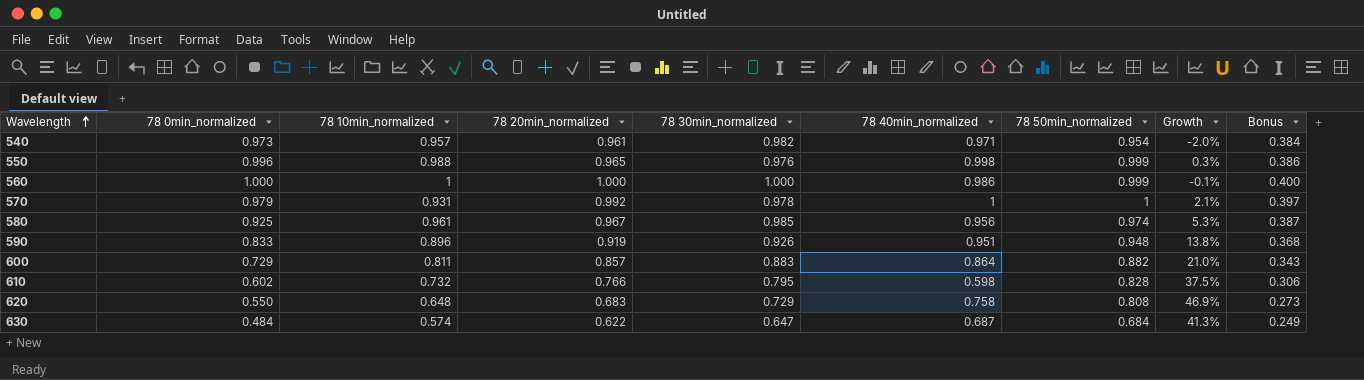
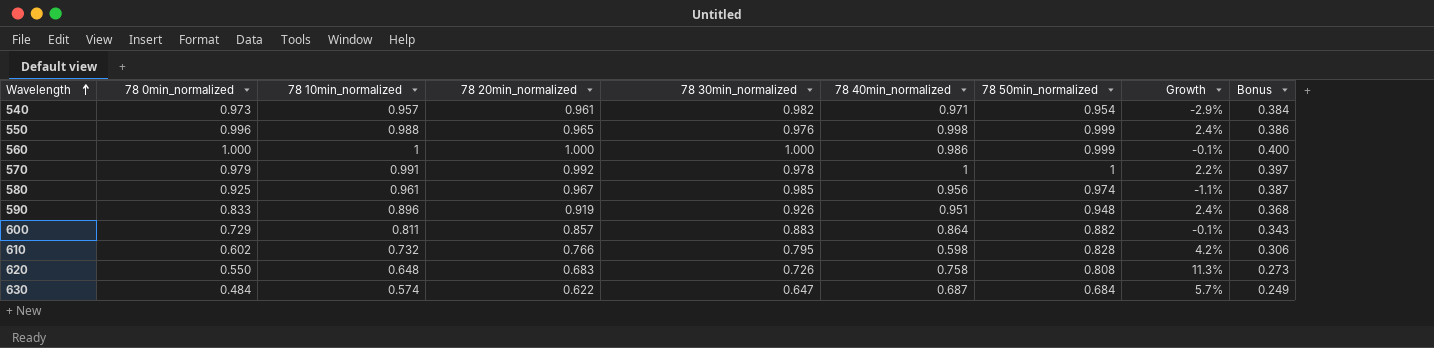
column Growth | formula: ([78 50min_normalized] - [78 0min_normalized]) / [78 0min_normalized] -> ([78 50min_normalized] - [78 30min_normalized]) / [78 30min_normalized]
570 | 78 10min_normalized: 0.931 -> 0.991
620 | 78 30min_normalized: 0.729 -> 0.726

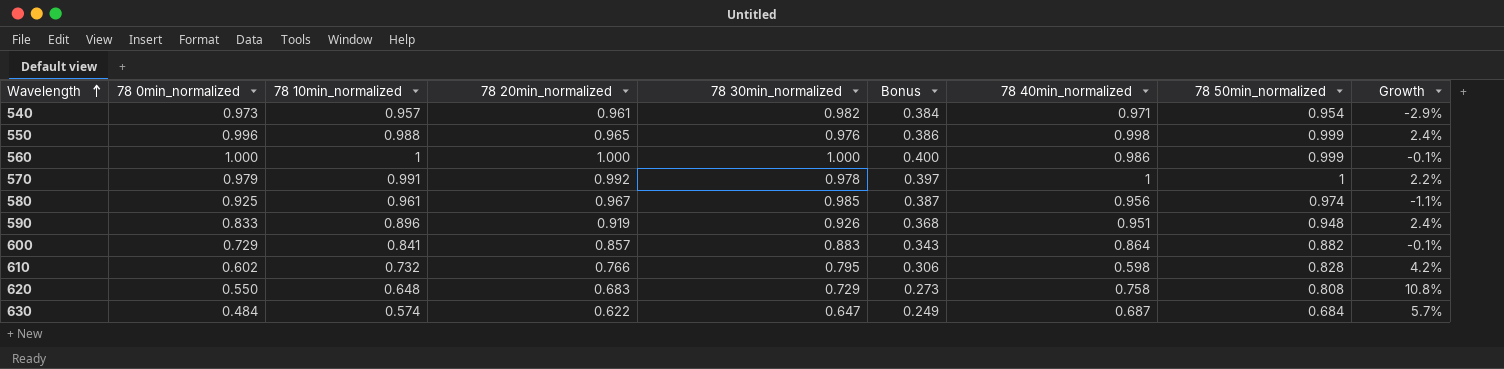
column Bonus | position: 9 -> 6
600 | 78 10min_normalized: 0.811 -> 0.841
620 | 78 30min_normalized: 0.726 -> 0.729
620 | Growth: 11.3% -> 10.8%

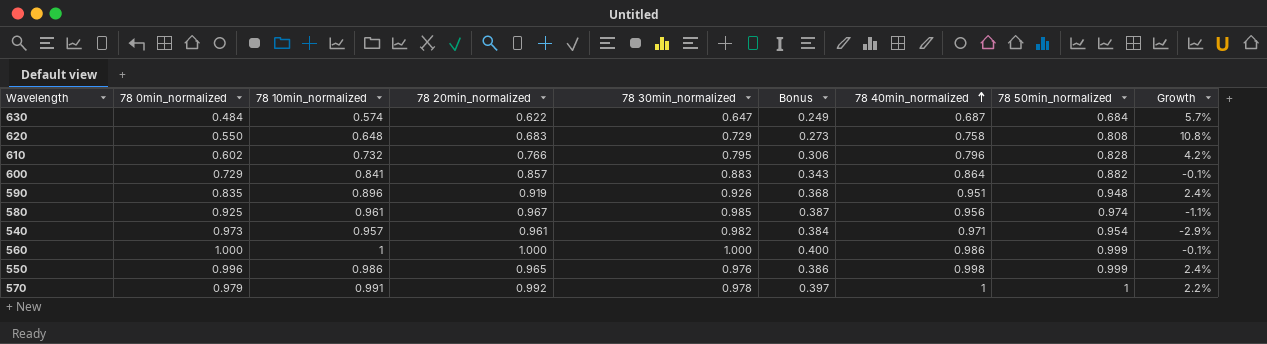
row order: Wavelength ascending -> 78 40min_normalized ascending
610 | 78 40min_normalized: 0.598 -> 0.796
590 | 78 0min_normalized: 0.833 -> 0.835
550 | 78 10min_normalized: 0.988 -> 0.986

